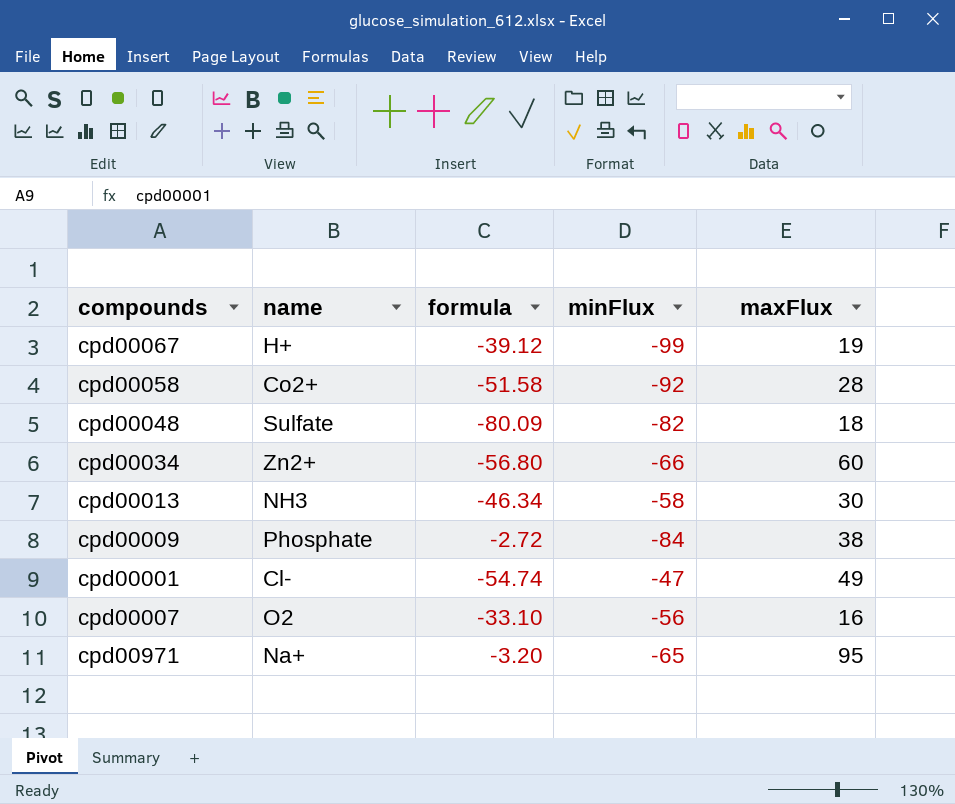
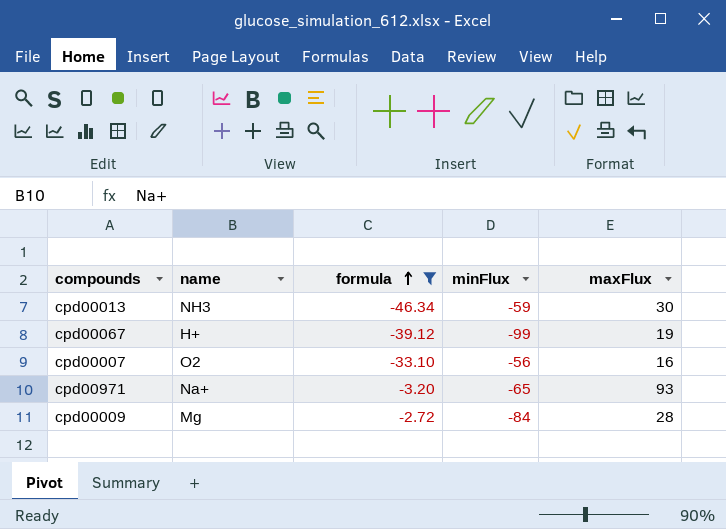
filter: none -> formula >= -46.34
row order: none -> formula ascending
cpd00013 | minFlux: -58 -> -59
cpd00971 | maxFlux: 95 -> 93
cpd00009 | name: Phosphate -> Mg
cpd00009 | maxFlux: 38 -> 28

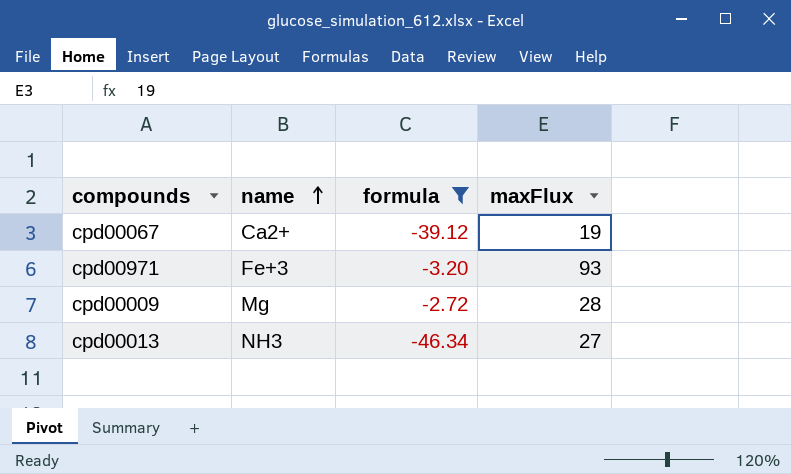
row order: formula ascending -> name ascending
column minFlux | position: 4 -> none
row cpd00007: O2 | -33.10 | -56 | 16 -> none
cpd00067 | name: H+ -> Ca2+
cpd00971 | name: Na+ -> Fe+3
cpd00013 | maxFlux: 30 -> 27

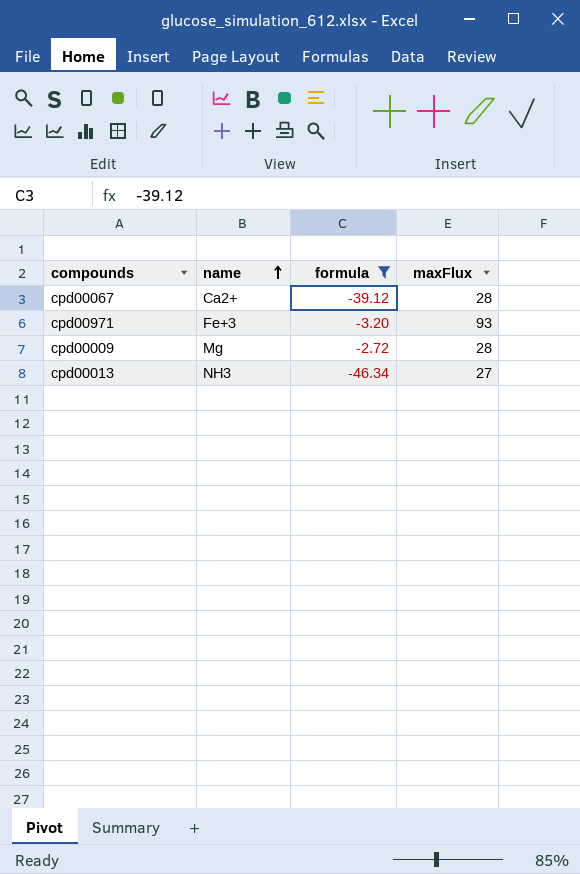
cpd00067 | maxFlux: 19 -> 28

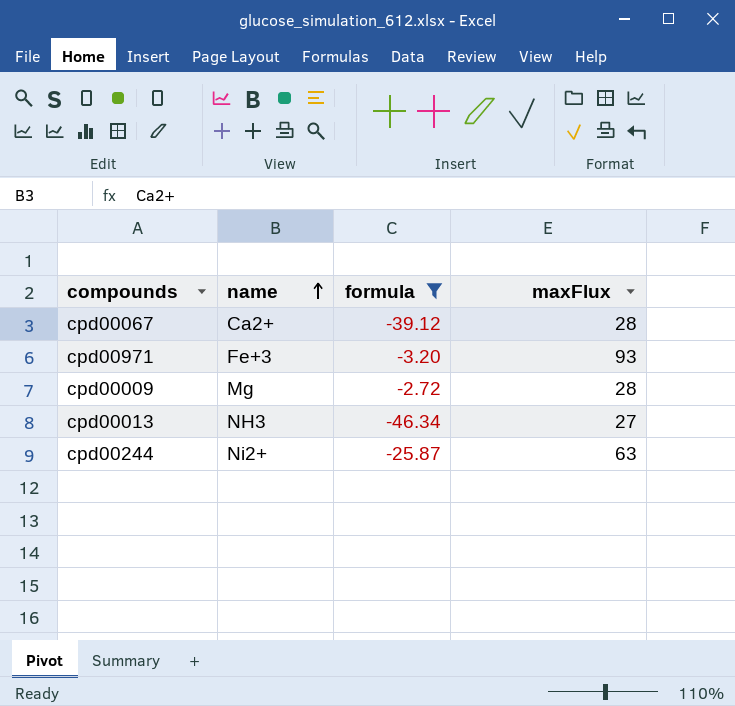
row cpd00244: none -> Ni2+ | -25.87 | 63

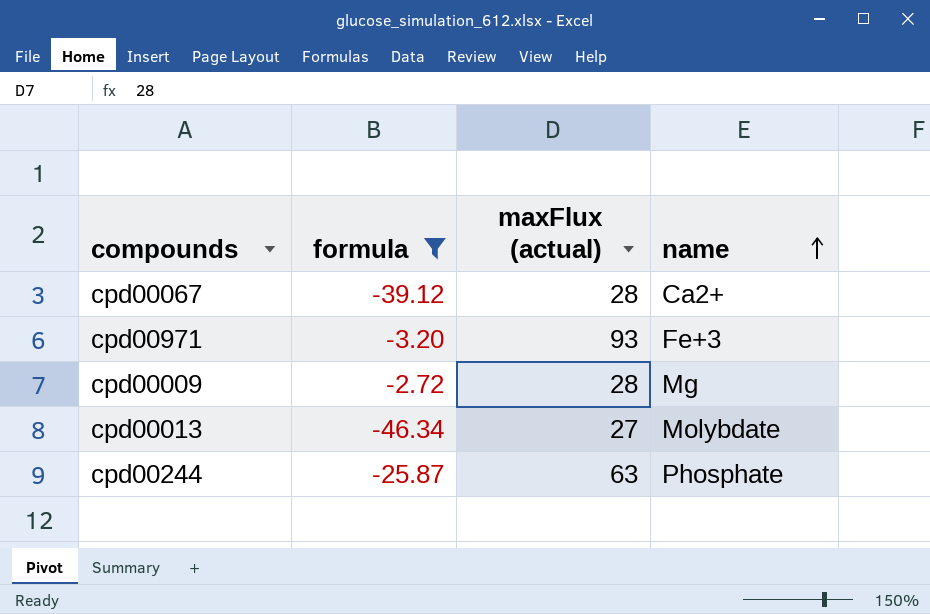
column name: maxFlux -> maxFlux (actual)
column name | position: 2 -> 4
cpd00013 | name: NH3 -> Molybdate
cpd00244 | name: Ni2+ -> Phosphate

